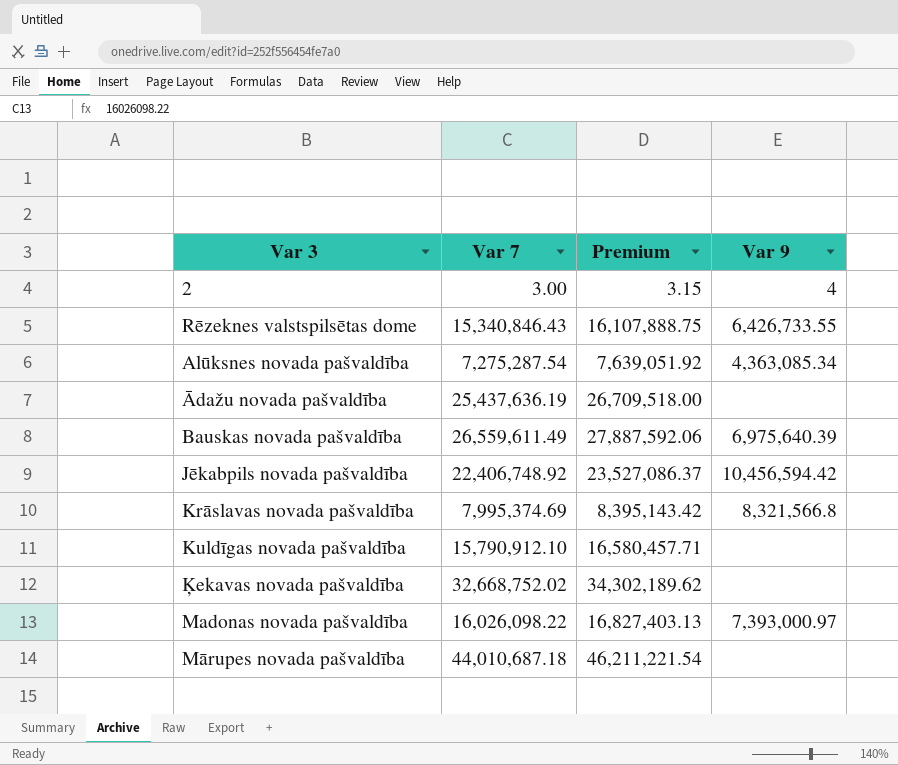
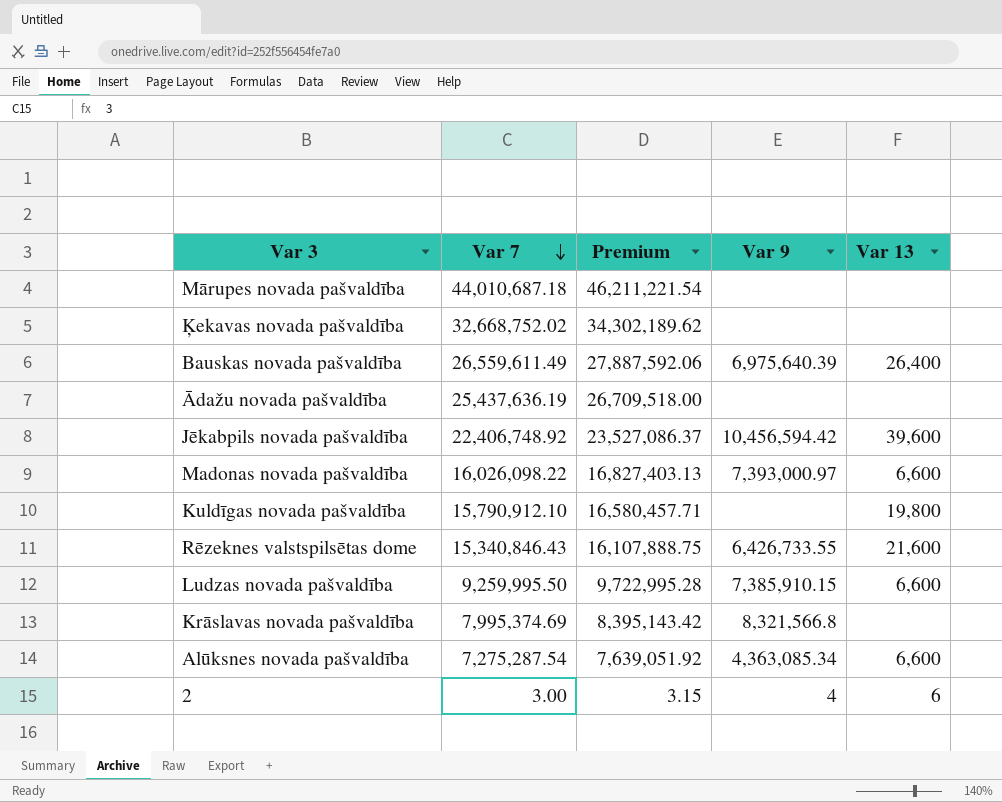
row order: none -> Var 7 descending
column Var 13 | position: none -> 5
row Ludzas novada pašvaldība: none -> 9,259,995.50 | 9,722,995.28 | 7,385,910.15 | 6,600

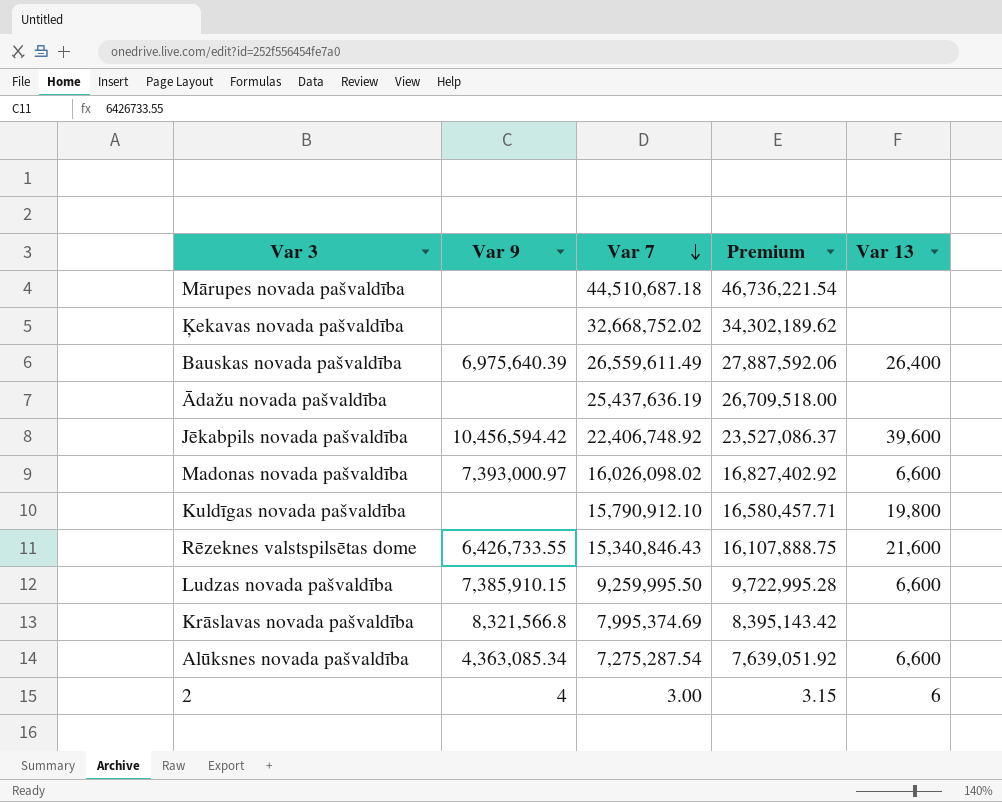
column Var 9 | position: 4 -> 2
Mārupes novada pašvaldība | Var 7: 44,010,687.18 -> 44,510,687.18
Mārupes novada pašvaldība | Premium: 46,211,221.54 -> 46,736,221.54
Madonas novada pašvaldība | Var 7: 16,026,098.22 -> 16,026,098.02
Madonas novada pašvaldība | Premium: 16,827,403.13 -> 16,827,402.92

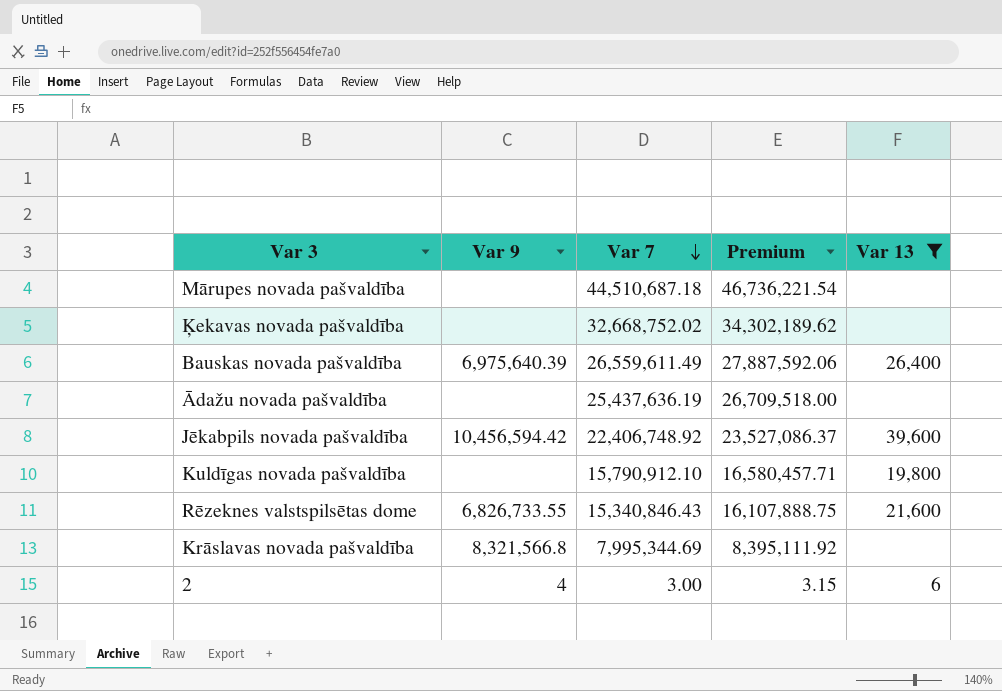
filter: none -> Var 13 != 6,600
Rēzeknes valstspilsētas dome | Var 9: 6,426,733.55 -> 6,826,733.55
Krāslavas novada pašvaldība | Var 7: 7,995,374.69 -> 7,995,344.69
Krāslavas novada pašvaldība | Premium: 8,395,143.42 -> 8,395,111.92

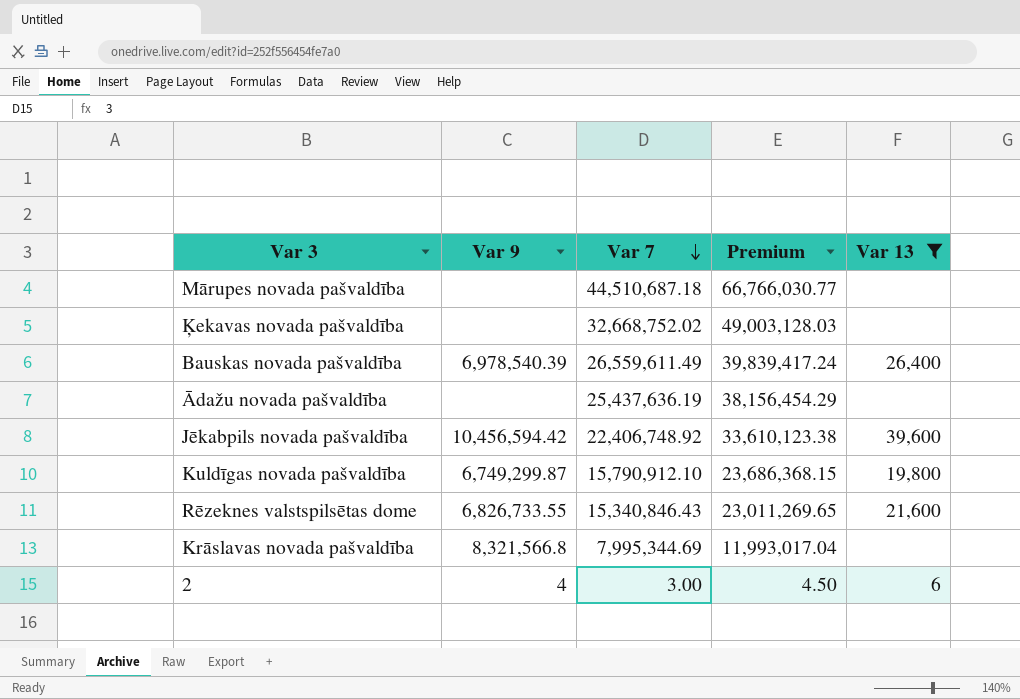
column Premium | formula: [Var 7] * 1.05 -> [Var 7] * 1.5
Bauskas novada pašvaldība | Var 9: 6,975,640.39 -> 6,978,540.39
Kuldīgas novada pašvaldība | Var 9: none -> 6,749,299.87

